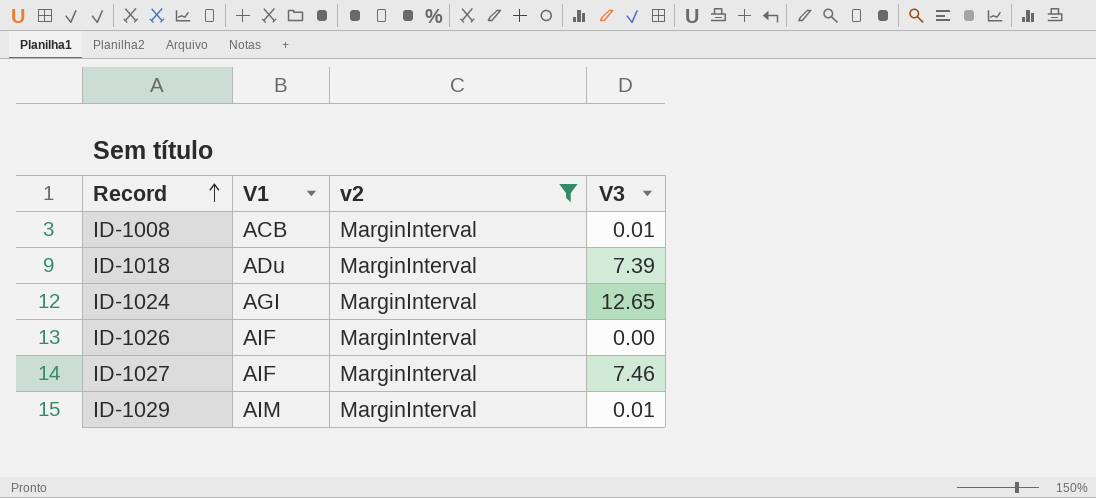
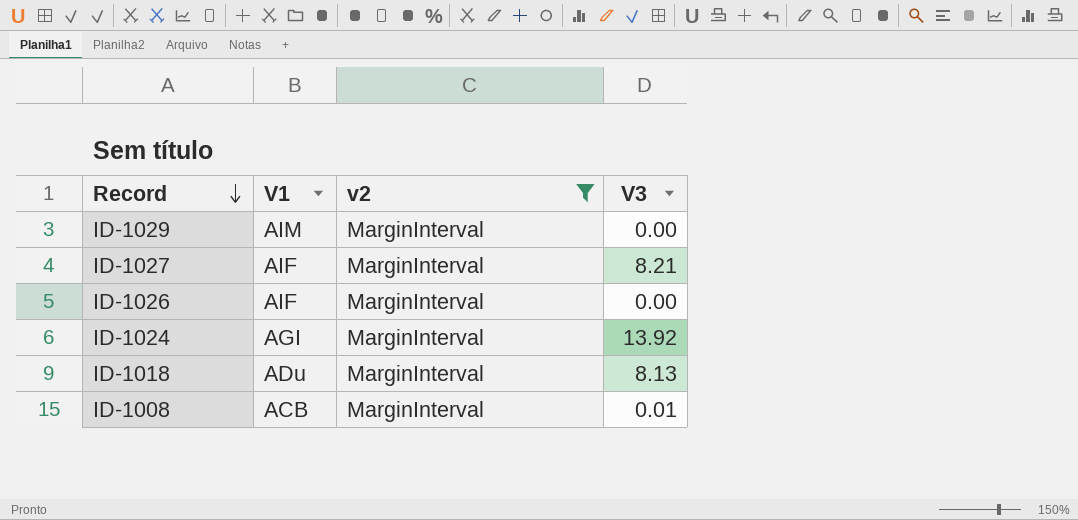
row order: Record ascending -> Record descending
ID-1029 | V3: 0.01 -> 0.00
ID-1027 | V3: 7.46 -> 8.21
ID-1024 | V3: 12.65 -> 13.92
ID-1018 | V3: 7.39 -> 8.13

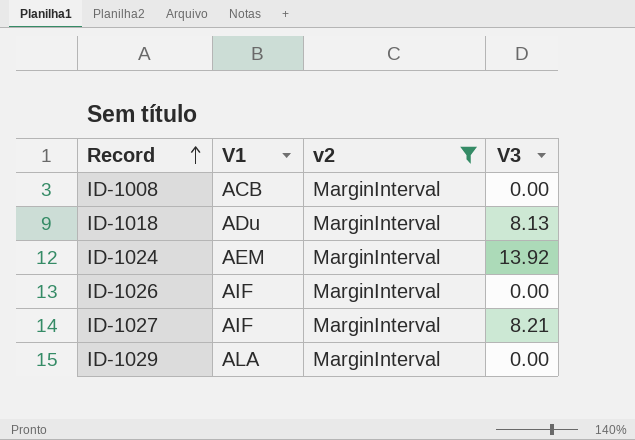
row order: Record descending -> Record ascending
ID-1008 | V3: 0.01 -> 0.00
ID-1024 | V1: AGI -> AEM
ID-1029 | V1: AIM -> ALA

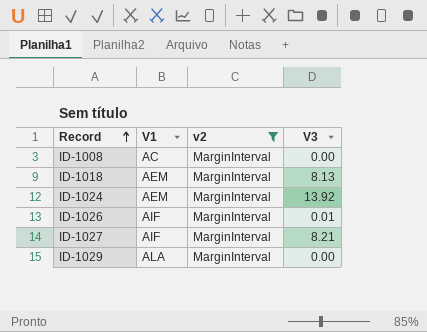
ID-1008 | V1: ACB -> AC
ID-1018 | V1: ADu -> AEM
ID-1026 | V3: 0.00 -> 0.01

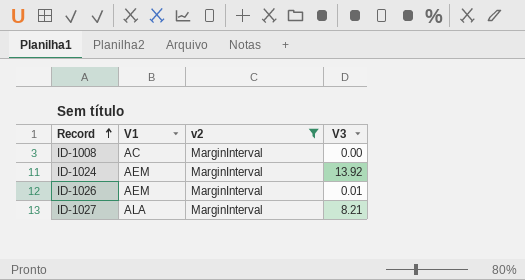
row ID-1018: AEM | MarginInterval | 8.13 -> none
row ID-1029: ALA | MarginInterval | 0.00 -> none
ID-1026 | V1: AIF -> AEM
ID-1027 | V1: AIF -> ALA

